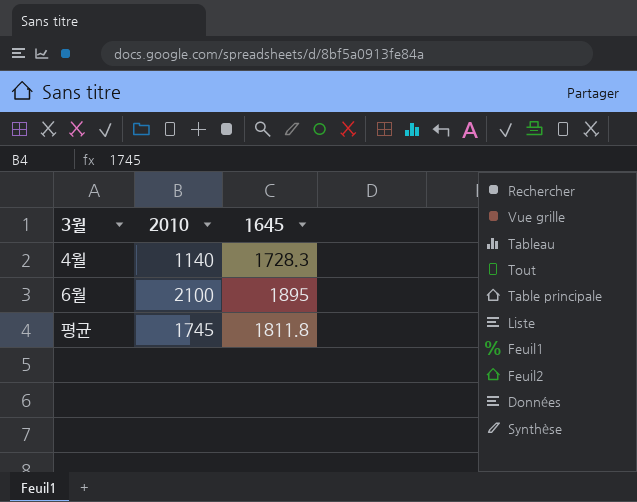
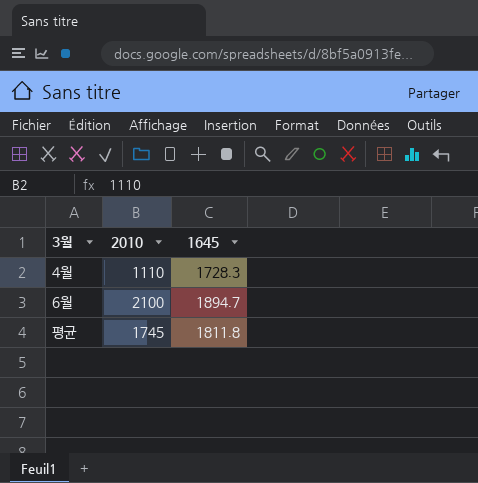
4월 | 2010: 1140 -> 1110
6월 | 1645: 1895 -> 1894.7

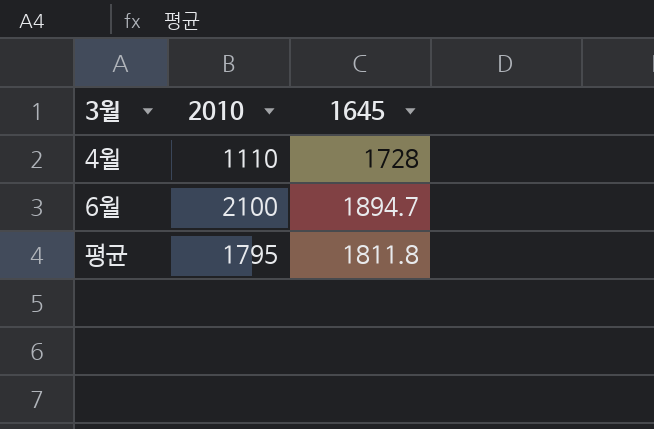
4월 | 1645: 1728.3 -> 1728
평균 | 2010: 1745 -> 1795

